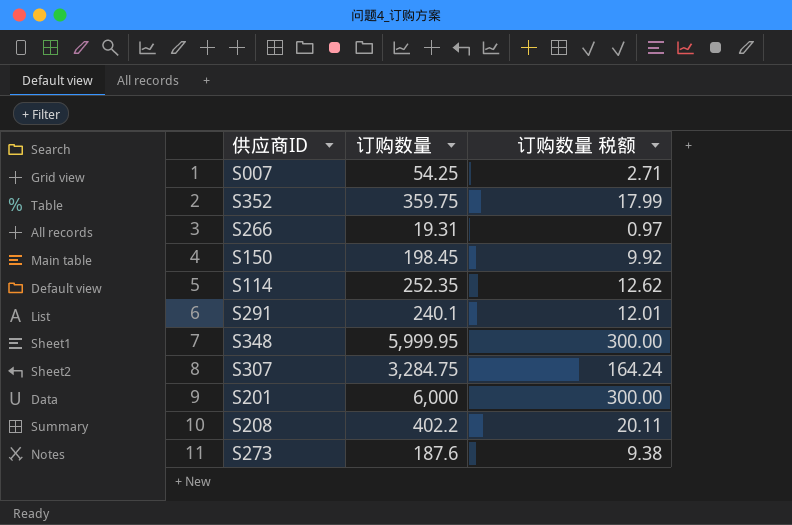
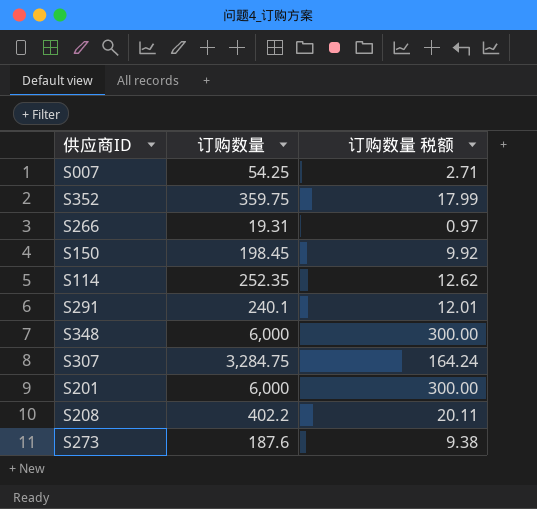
S348 | 订购数量: 5,999.95 -> 6,000

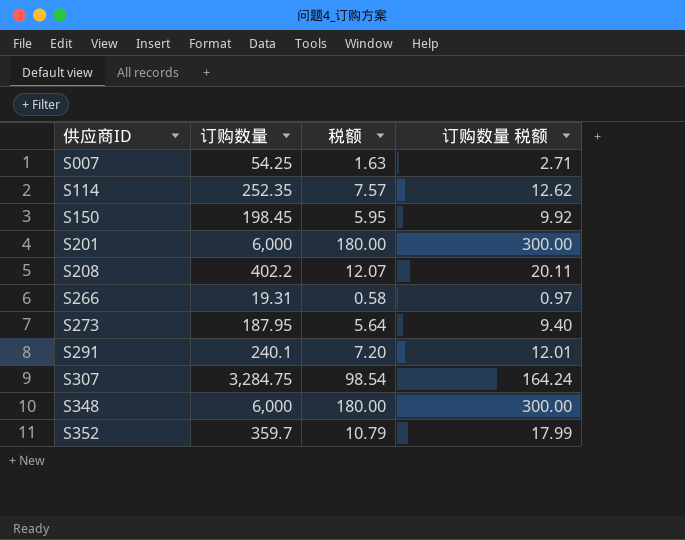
row order: none -> 供应商ID ascending
column 税额 | formula: none -> [订购数量] * 0.03
S273 | 订购数量: 187.6 -> 187.95
S273 | 订购数量 税额: 9.38 -> 9.40
S352 | 订购数量: 359.75 -> 359.7

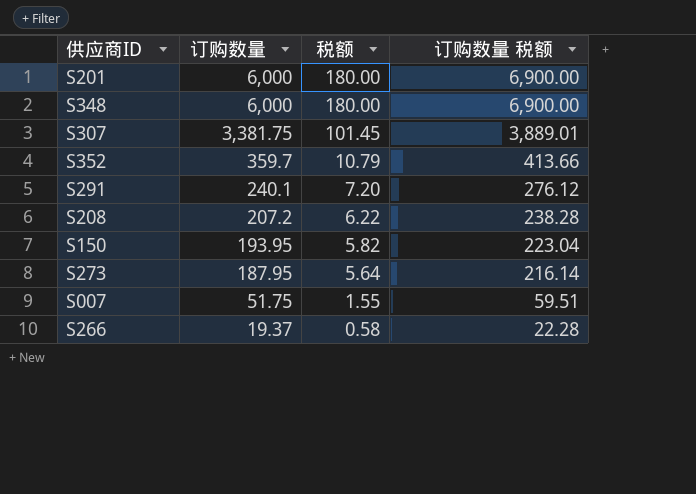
row order: 供应商ID ascending -> 订购数量 descending
column 订购数量 税额 | formula: [订购数量] * 0.05 -> [订购数量] * 1.15
row S114: 252.35 | 7.57 | 12.62 -> none
S307 | 订购数量: 3,284.75 -> 3,381.75
S307 | 税额: 98.54 -> 101.45
S208 | 订购数量: 402.2 -> 207.2
S208 | 税额: 12.07 -> 6.22
S150 | 订购数量: 198.45 -> 193.95
S150 | 税额: 5.95 -> 5.82
S007 | 订购数量: 54.25 -> 51.75
S007 | 税额: 1.63 -> 1.55
S266 | 订购数量: 19.31 -> 19.37

